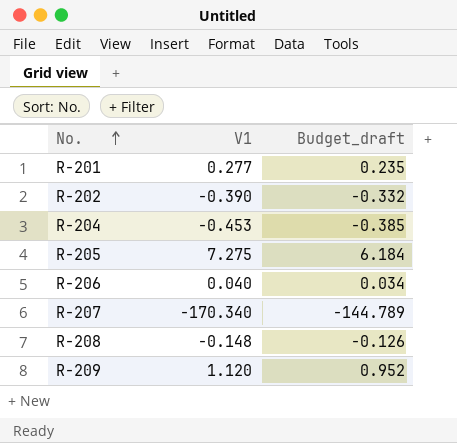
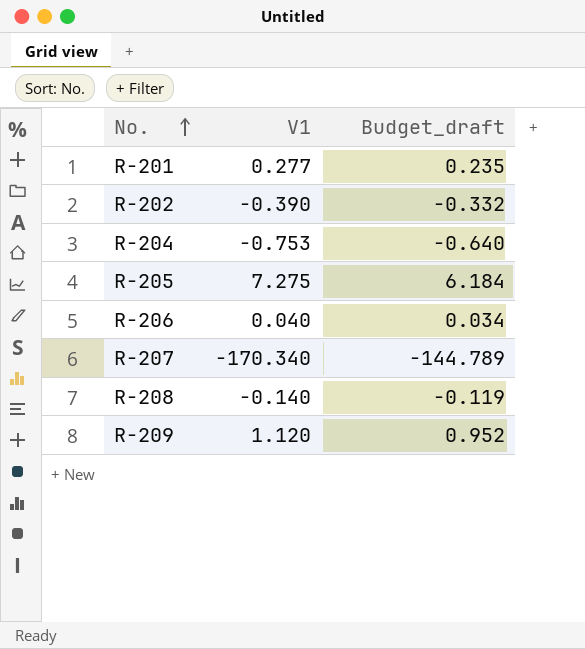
R-204 | V1: -0.453 -> -0.753
R-204 | Budget_draft: -0.385 -> -0.640
R-208 | V1: -0.148 -> -0.140
R-208 | Budget_draft: -0.126 -> -0.119

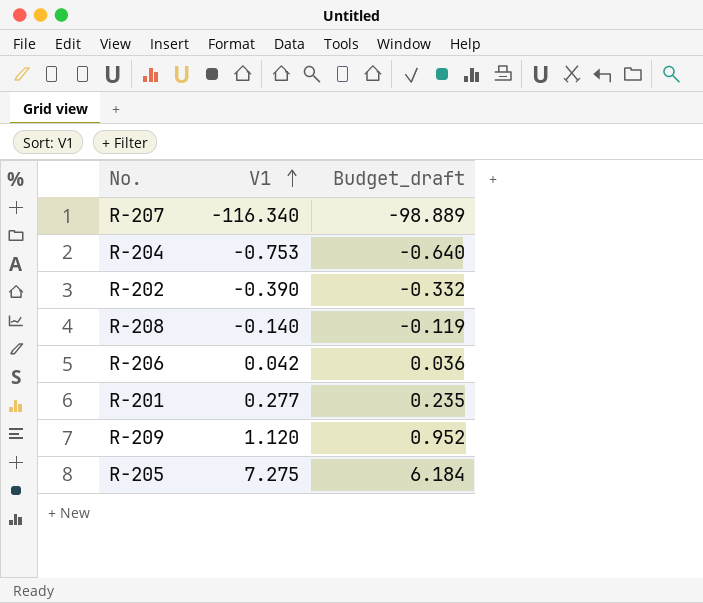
row order: No. ascending -> V1 ascending
R-207 | V1: -170.340 -> -116.340
R-207 | Budget_draft: -144.789 -> -98.889
R-206 | V1: 0.040 -> 0.042
R-206 | Budget_draft: 0.034 -> 0.036

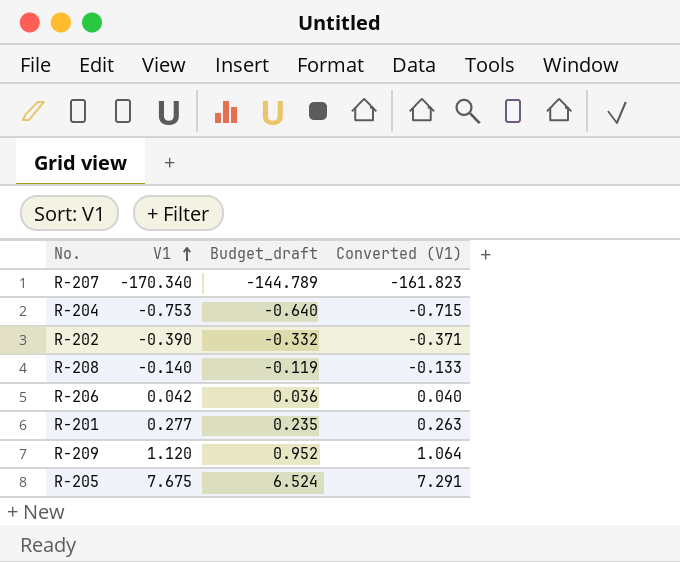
column Converted (V1) | formula: none -> [V1] * 0.95
R-207 | V1: -116.340 -> -170.340
R-207 | Budget_draft: -98.889 -> -144.789
R-205 | V1: 7.275 -> 7.675
R-205 | Budget_draft: 6.184 -> 6.524

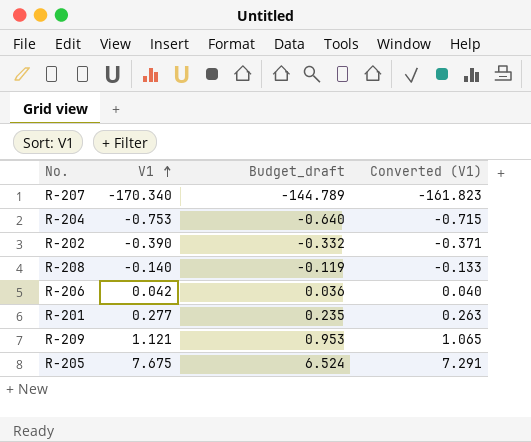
R-209 | V1: 1.120 -> 1.121
R-209 | Budget_draft: 0.952 -> 0.953
R-209 | Converted (V1): 1.064 -> 1.065

